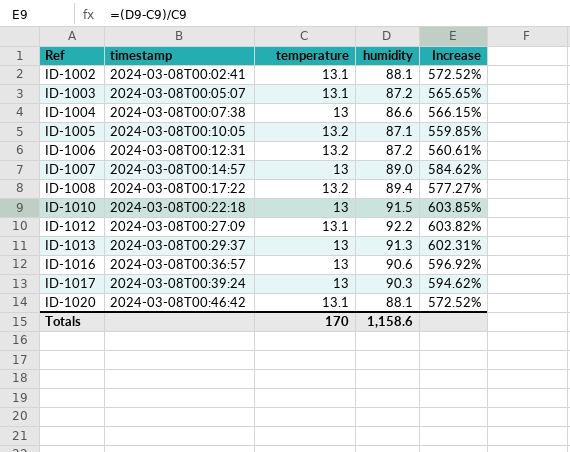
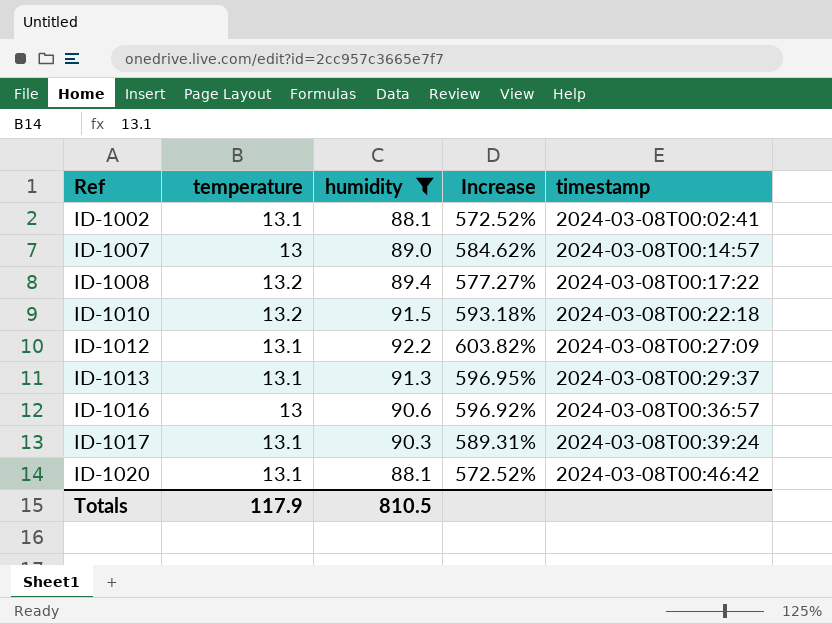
filter: none -> humidity >= 88.1
column timestamp | position: 2 -> 5
ID-1010 | temperature: 13 -> 13.2
ID-1010 | Increase: 603.85% -> 593.18%
ID-1013 | temperature: 13 -> 13.1
ID-1013 | Increase: 602.31% -> 596.95%
ID-1017 | temperature: 13 -> 13.1
ID-1017 | Increase: 594.62% -> 589.31%
Totals | temperature: 170 -> 117.9
Totals | humidity: 1,158.6 -> 810.5

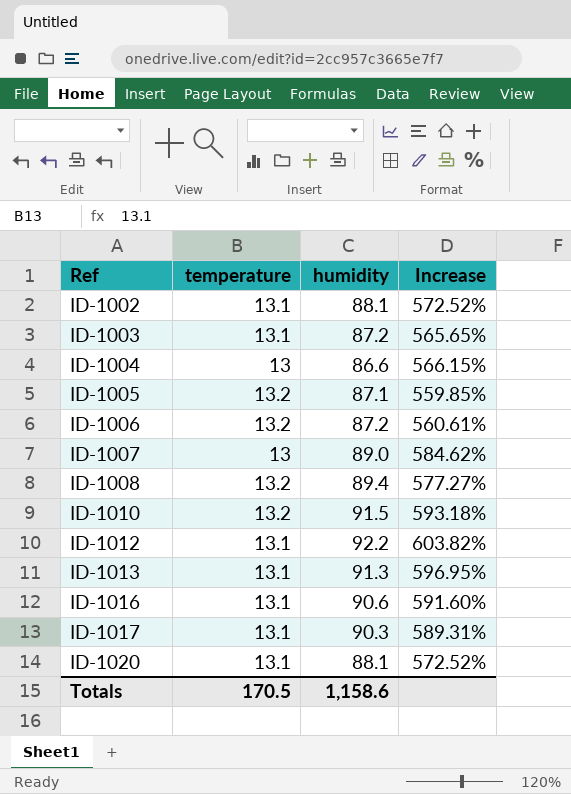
filter: humidity >= 88.1 -> none
column timestamp | position: 5 -> none
ID-1016 | temperature: 13 -> 13.1
ID-1016 | Increase: 596.92% -> 591.60%
Totals | temperature: 117.9 -> 170.5
Totals | humidity: 810.5 -> 1,158.6

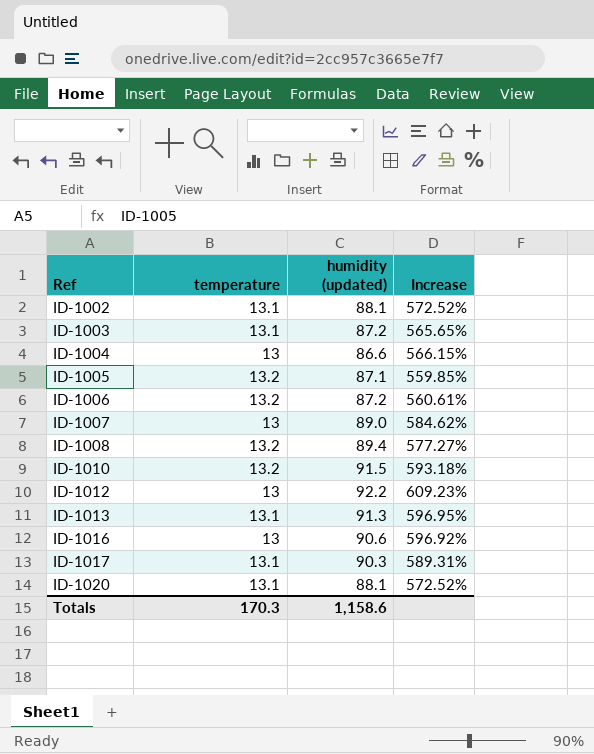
column name: humidity -> humidity (updated)
ID-1012 | temperature: 13.1 -> 13
ID-1012 | Increase: 603.82% -> 609.23%
ID-1016 | temperature: 13.1 -> 13
ID-1016 | Increase: 591.60% -> 596.92%
Totals | temperature: 170.5 -> 170.3

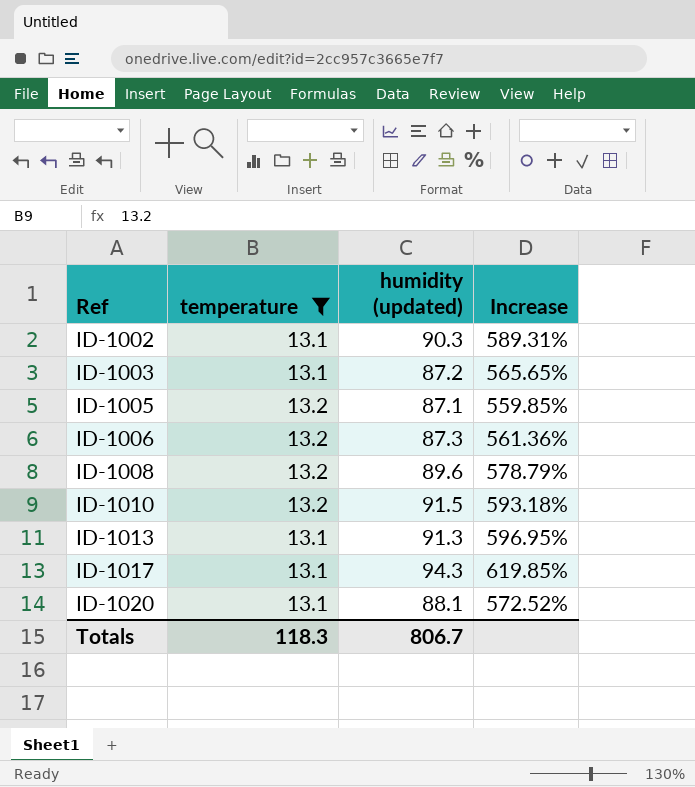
filter: none -> temperature != 13
ID-1002 | humidity (updated): 88.1 -> 90.3
ID-1002 | Increase: 572.52% -> 589.31%
ID-1006 | humidity (updated): 87.2 -> 87.3
ID-1006 | Increase: 560.61% -> 561.36%
ID-1008 | humidity (updated): 89.4 -> 89.6
ID-1008 | Increase: 577.27% -> 578.79%
ID-1017 | humidity (updated): 90.3 -> 94.3
ID-1017 | Increase: 589.31% -> 619.85%
Totals | temperature: 170.3 -> 118.3
Totals | humidity (updated): 1,158.6 -> 806.7

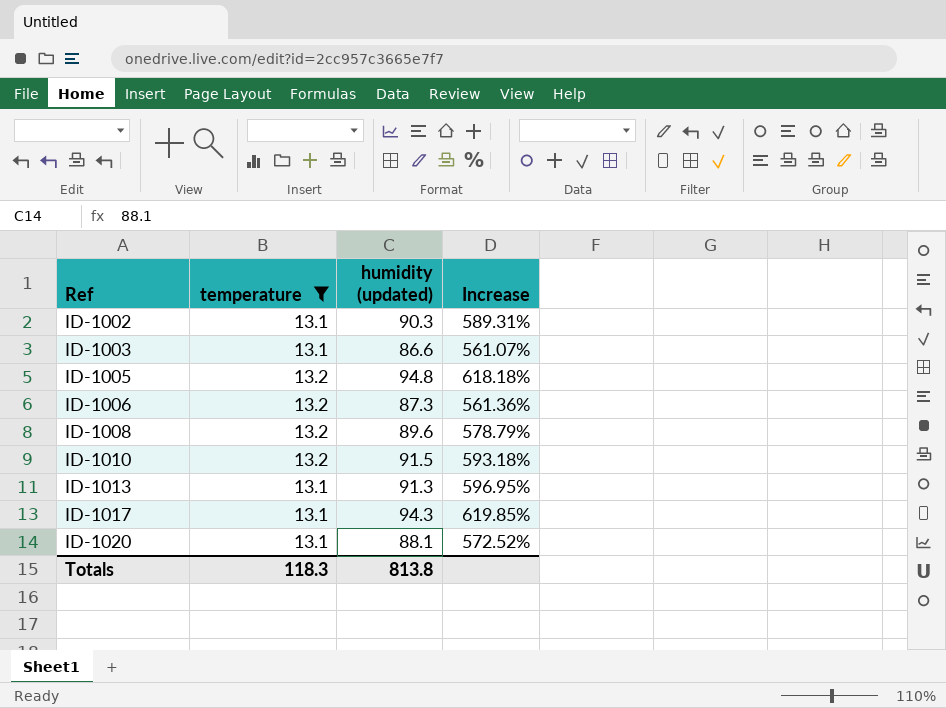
ID-1003 | humidity (updated): 87.2 -> 86.6
ID-1003 | Increase: 565.65% -> 561.07%
ID-1005 | humidity (updated): 87.1 -> 94.8
ID-1005 | Increase: 559.85% -> 618.18%
Totals | humidity (updated): 806.7 -> 813.8

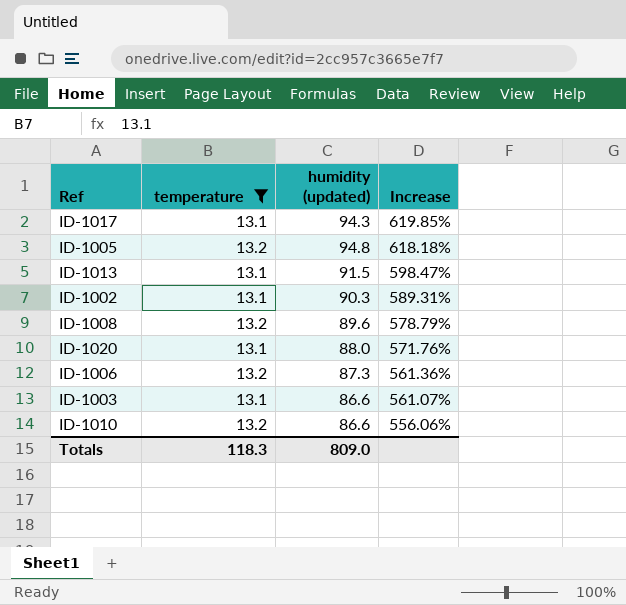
row order: Ref ascending -> Increase descending
ID-1013 | humidity (updated): 91.3 -> 91.5
ID-1013 | Increase: 596.95% -> 598.47%
ID-1020 | humidity (updated): 88.1 -> 88.0
ID-1020 | Increase: 572.52% -> 571.76%
ID-1010 | humidity (updated): 91.5 -> 86.6
ID-1010 | Increase: 593.18% -> 556.06%
Totals | humidity (updated): 813.8 -> 809.0

